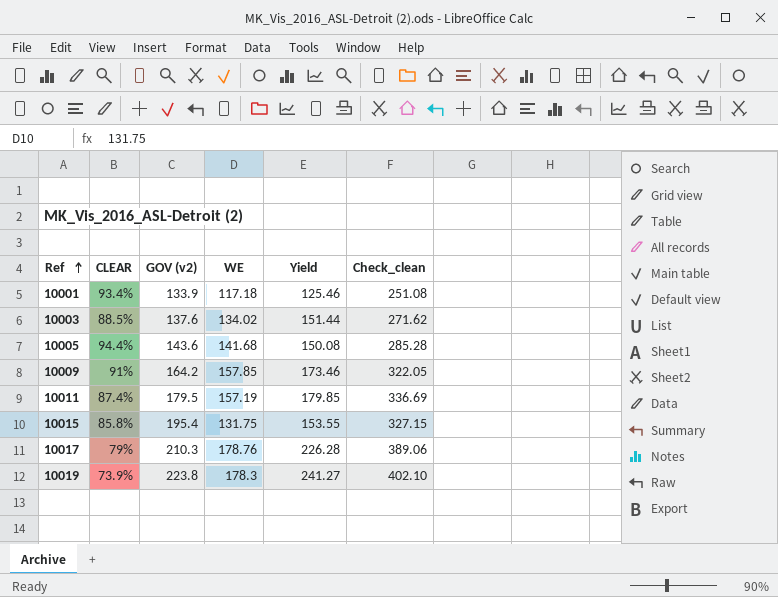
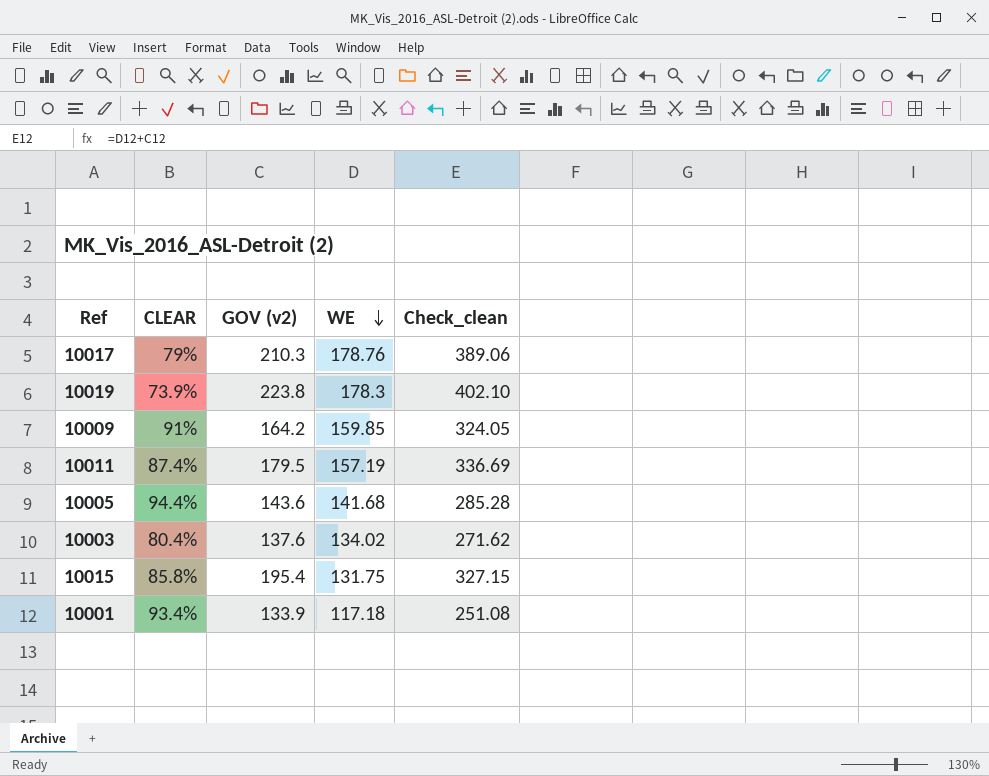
row order: Ref ascending -> WE descending
column Yield | formula: [WE] / [CLEAR] -> none
10009 | WE: 157.85 -> 159.85
10009 | Check_clean: 322.05 -> 324.05
10003 | CLEAR: 88.5% -> 80.4%

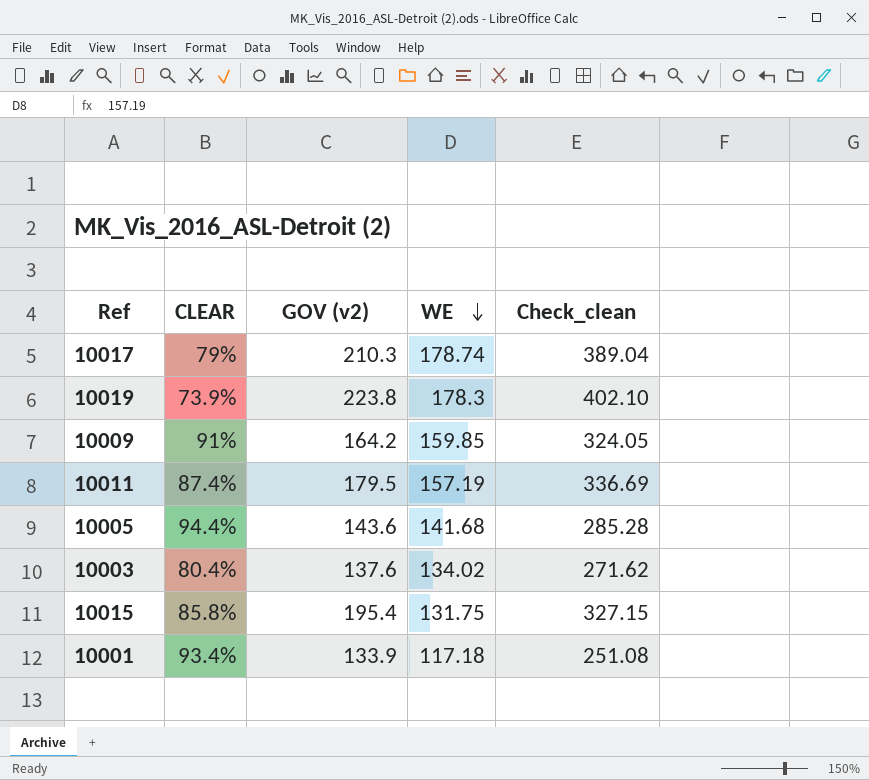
10017 | WE: 178.76 -> 178.74
10017 | Check_clean: 389.06 -> 389.04

